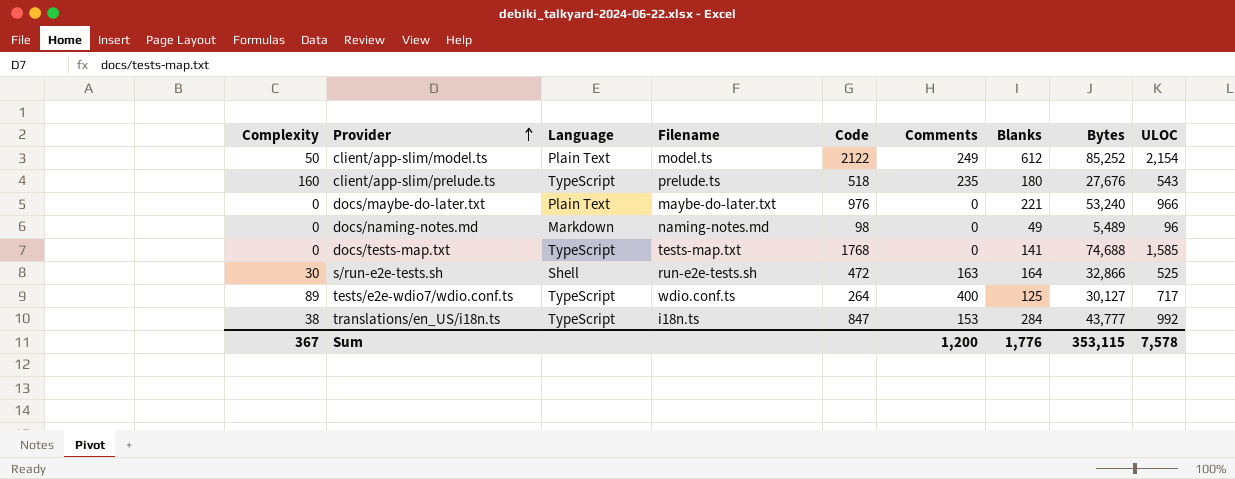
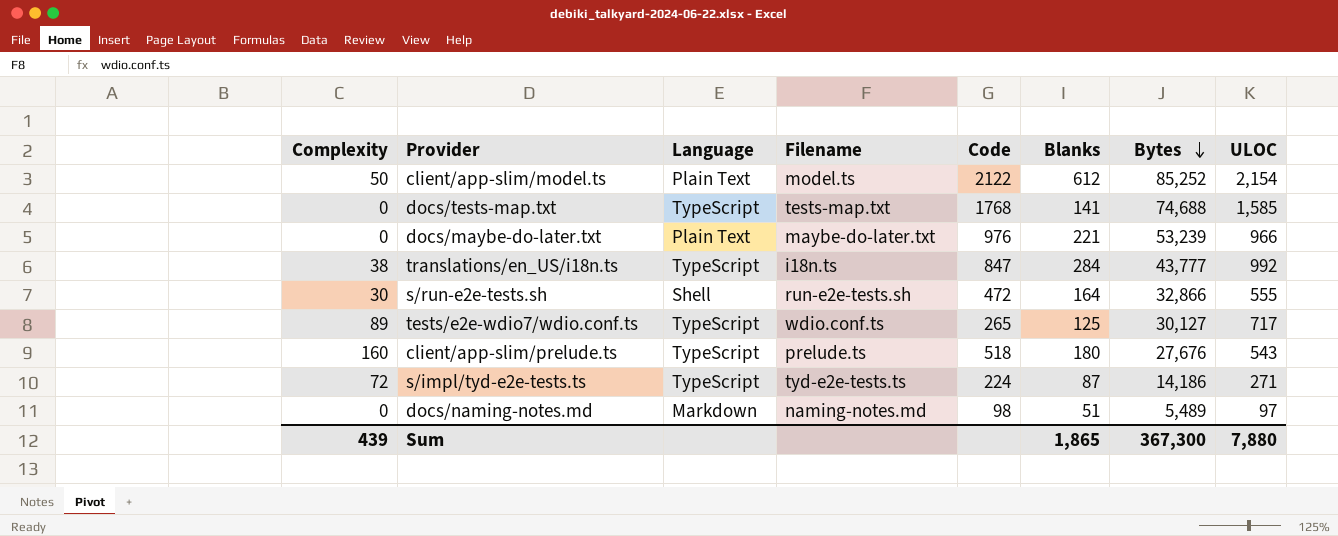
row order: Provider ascending -> Bytes descending
column Comments | position: 6 -> none
docs/maybe-do-later.txt | Bytes: 53,240 -> 53,239
s/run-e2e-tests.sh | ULOC: 525 -> 555
tests/e2e-wdio7/wdio.conf.ts | Code: 264 -> 265
row s/impl/tyd-e2e-tests.ts: none -> 72 | TypeScript | tyd-e2e-tests.ts | 224 | 87 | 14,186 | 271
docs/naming-notes.md | Blanks: 49 -> 51
docs/naming-notes.md | ULOC: 96 -> 97
Sum | Complexity: 367 -> 439
Sum | Blanks: 1,776 -> 1,865
Sum | Bytes: 353,115 -> 367,300
Sum | ULOC: 7,578 -> 7,880

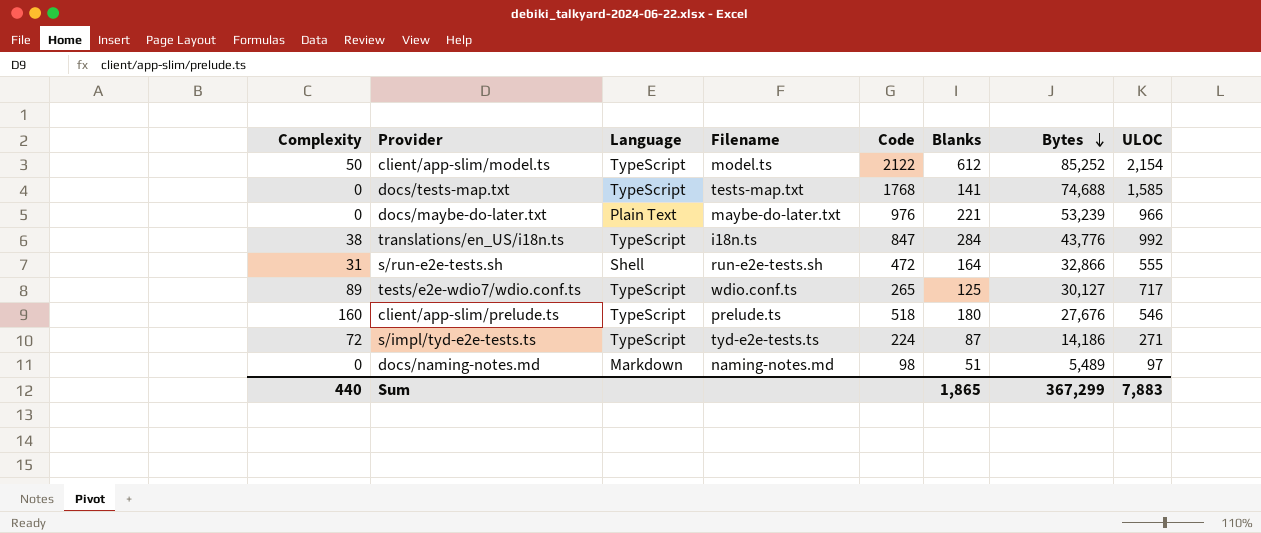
client/app-slim/model.ts | Language: Plain Text -> TypeScript
translations/en_US/i18n.ts | Bytes: 43,777 -> 43,776
s/run-e2e-tests.sh | Complexity: 30 -> 31
client/app-slim/prelude.ts | ULOC: 543 -> 546
Sum | Complexity: 439 -> 440
Sum | Bytes: 367,300 -> 367,299
Sum | ULOC: 7,880 -> 7,883

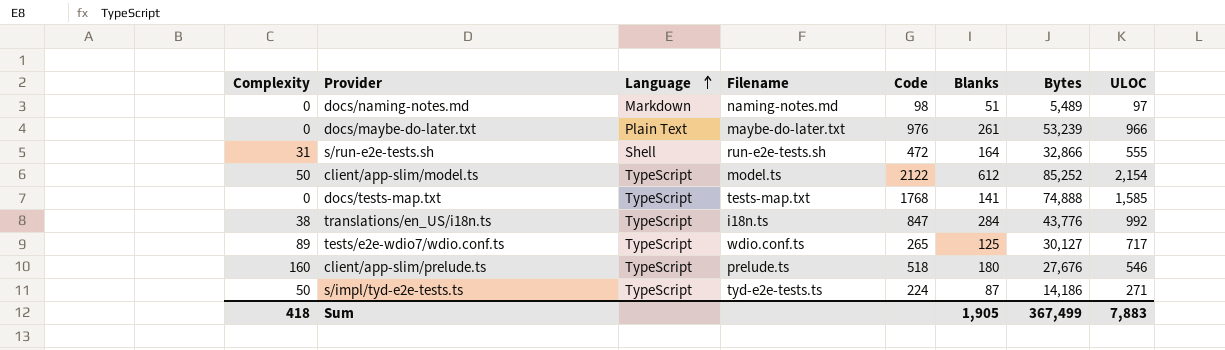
row order: Bytes descending -> Language ascending
docs/maybe-do-later.txt | Blanks: 221 -> 261
docs/tests-map.txt | Bytes: 74,688 -> 74,888
s/impl/tyd-e2e-tests.ts | Complexity: 72 -> 50
Sum | Complexity: 440 -> 418
Sum | Blanks: 1,865 -> 1,905
Sum | Bytes: 367,299 -> 367,499

